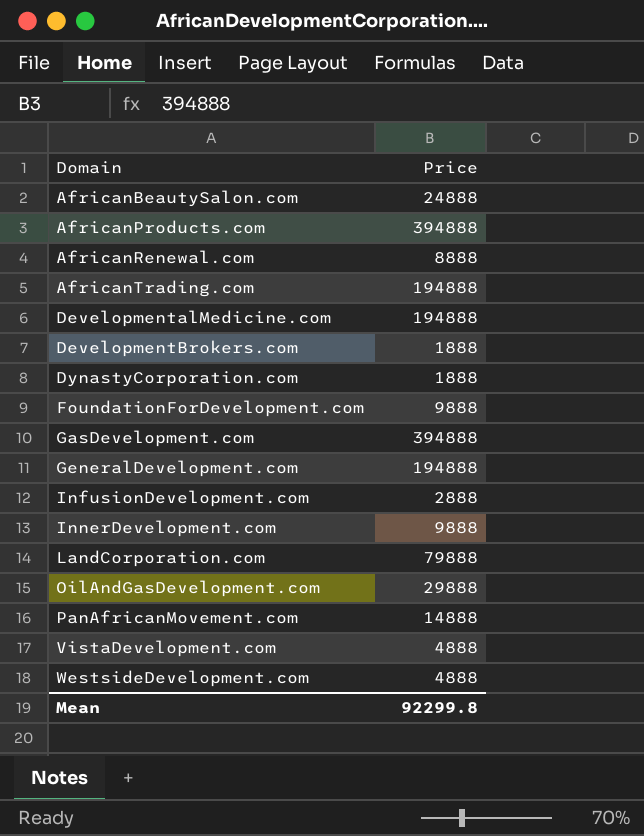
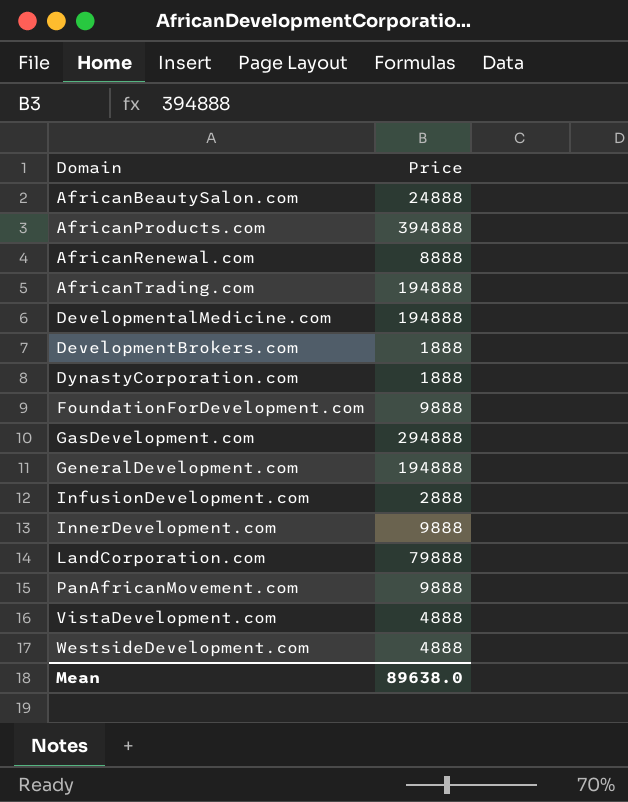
row OilAndGasDevelopment.com: 29888 -> none
GasDevelopment.com | Price: 394888 -> 294888
PanAfricanMovement.com | Price: 14888 -> 9888
Mean | Price: 92299.8 -> 89638.0

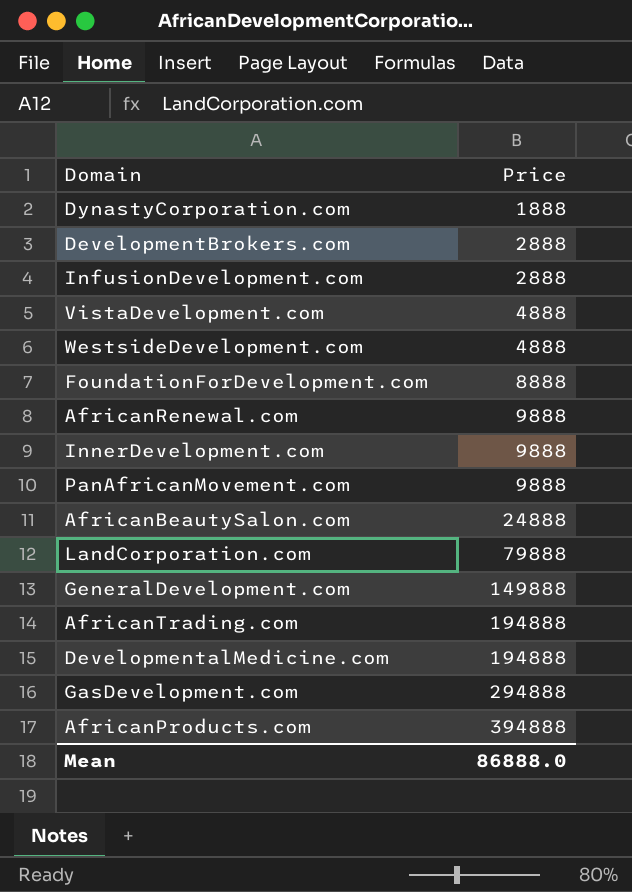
row order: Domain ascending -> Price ascending
DevelopmentBrokers.com | Price: 1888 -> 2888
FoundationForDevelopment.com | Price: 9888 -> 8888
AfricanRenewal.com | Price: 8888 -> 9888
GeneralDevelopment.com | Price: 194888 -> 149888
Mean | Price: 89638.0 -> 86888.0

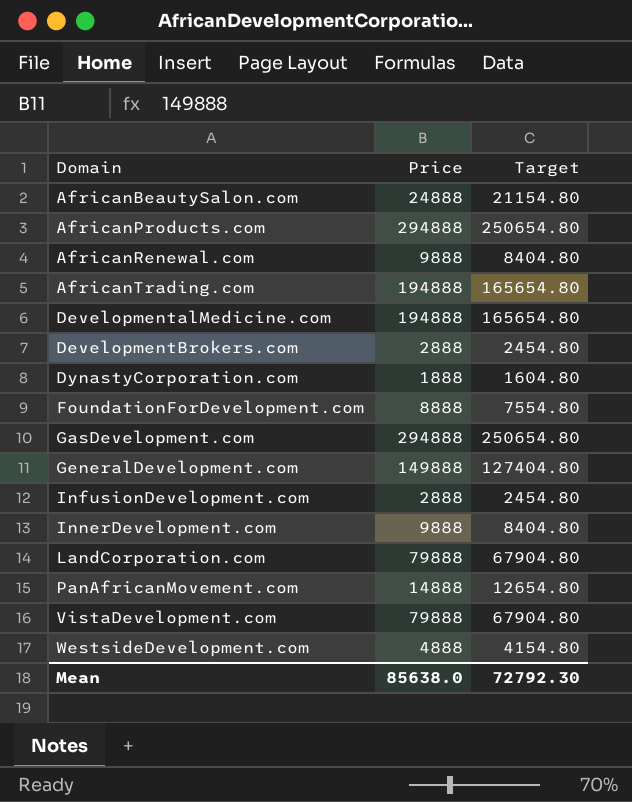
row order: Price ascending -> Domain ascending
column Target | formula: none -> [Price] * 0.85
AfricanProducts.com | Price: 394888 -> 294888
PanAfricanMovement.com | Price: 9888 -> 14888
VistaDevelopment.com | Price: 4888 -> 79888
Mean | Price: 86888.0 -> 85638.0

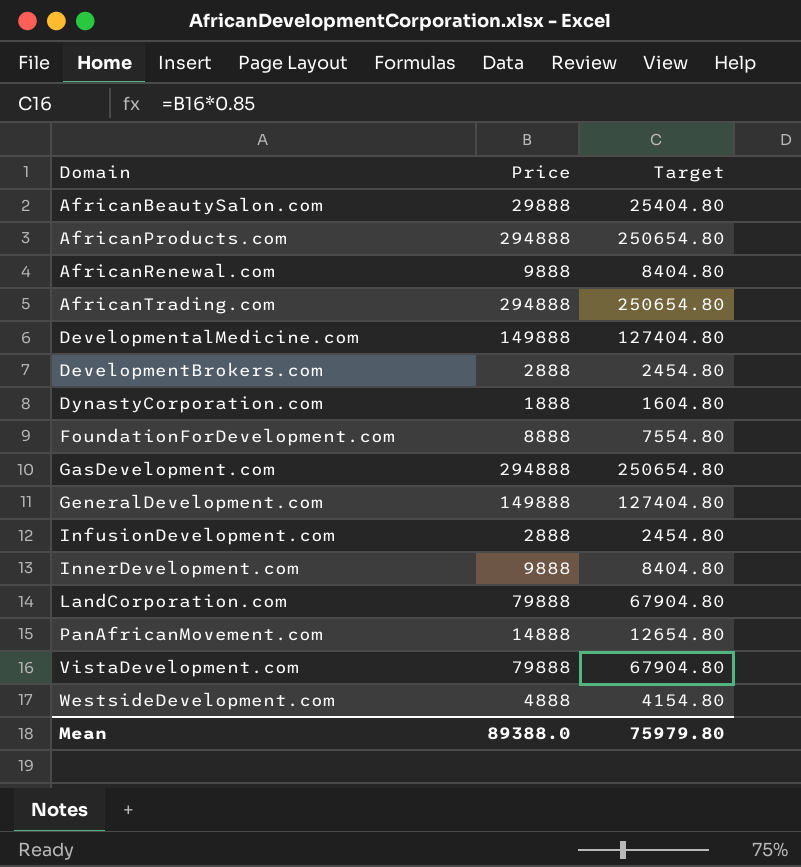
AfricanBeautySalon.com | Price: 24888 -> 29888
AfricanBeautySalon.com | Target: 21154.80 -> 25404.80
AfricanTrading.com | Price: 194888 -> 294888
AfricanTrading.com | Target: 165654.80 -> 250654.80
DevelopmentalMedicine.com | Price: 194888 -> 149888
DevelopmentalMedicine.com | Target: 165654.80 -> 127404.80
Mean | Price: 85638.0 -> 89388.0
Mean | Target: 72792.30 -> 75979.80

